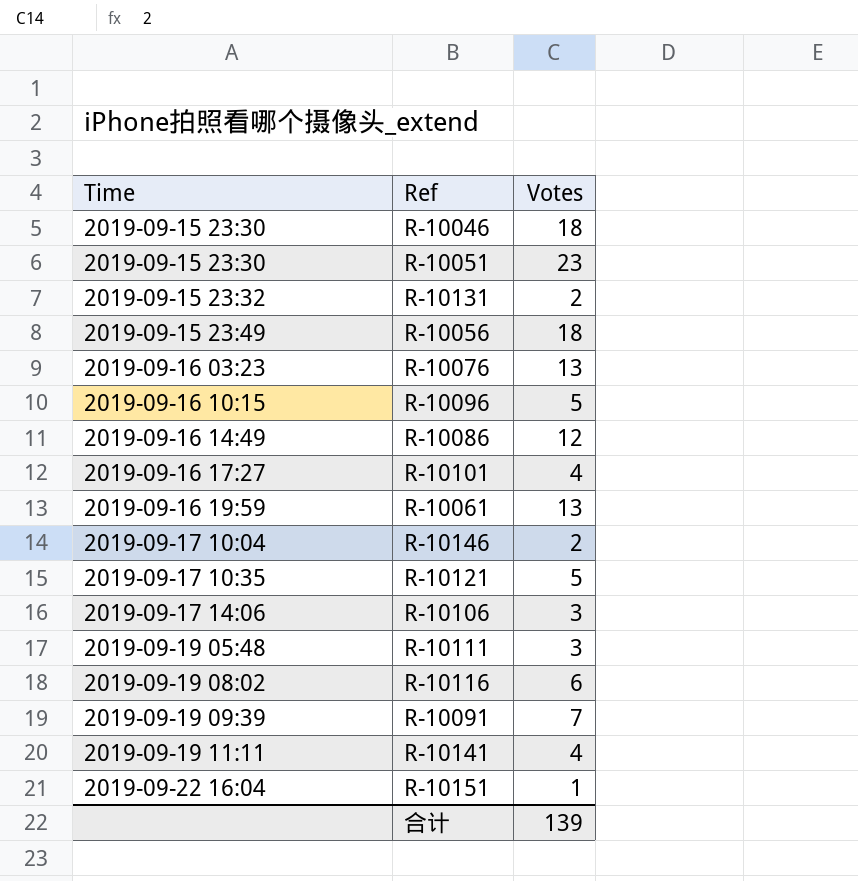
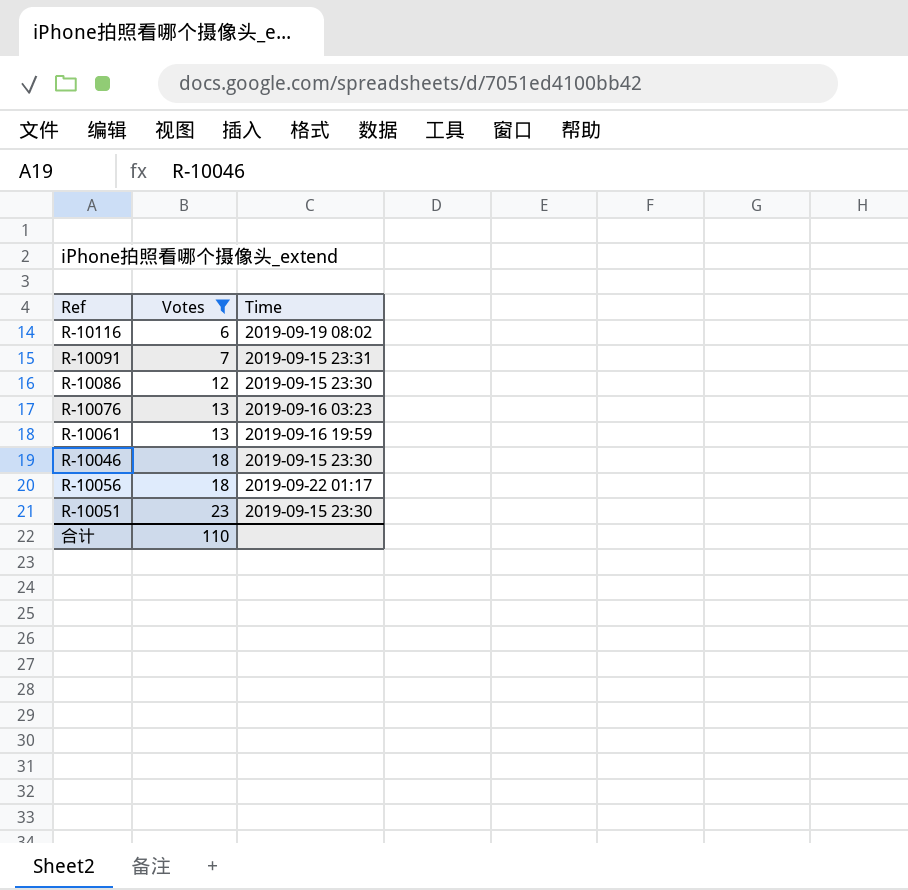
filter: none -> Votes >= 6
row order: Time ascending -> Votes ascending
column Time | position: 1 -> 3
R-10091 | Time: 2019-09-19 09:39 -> 2019-09-15 23:31
R-10086 | Time: 2019-09-16 14:49 -> 2019-09-15 23:30
R-10056 | Time: 2019-09-15 23:49 -> 2019-09-22 01:17
合计 | Votes: 139 -> 110

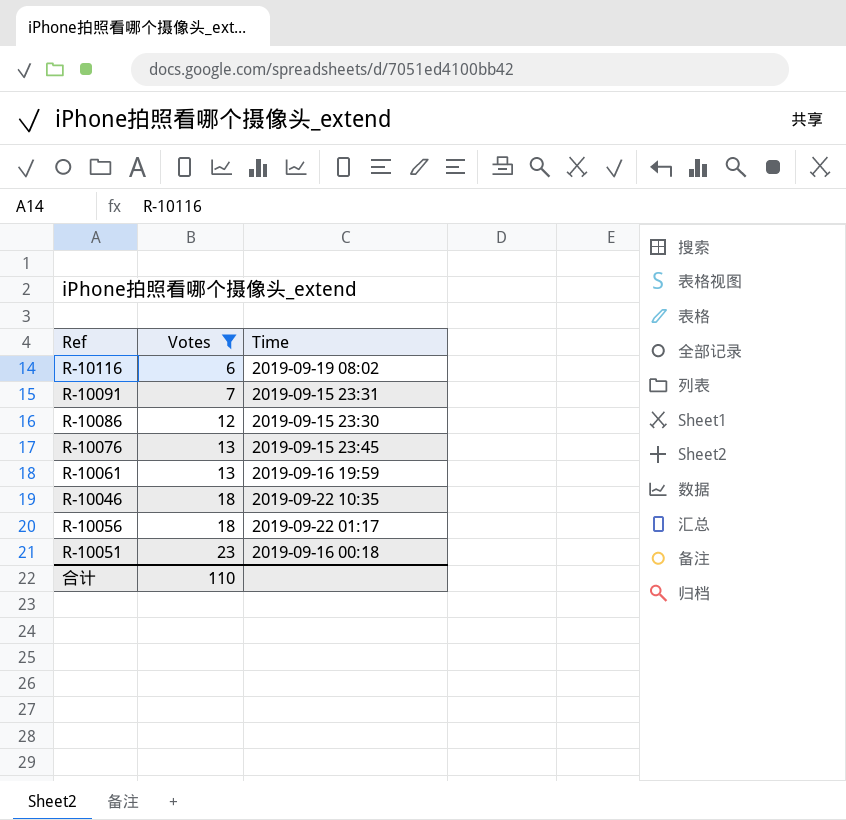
R-10076 | Time: 2019-09-16 03:23 -> 2019-09-15 23:45
R-10046 | Time: 2019-09-15 23:30 -> 2019-09-22 10:35
R-10051 | Time: 2019-09-15 23:30 -> 2019-09-16 00:18

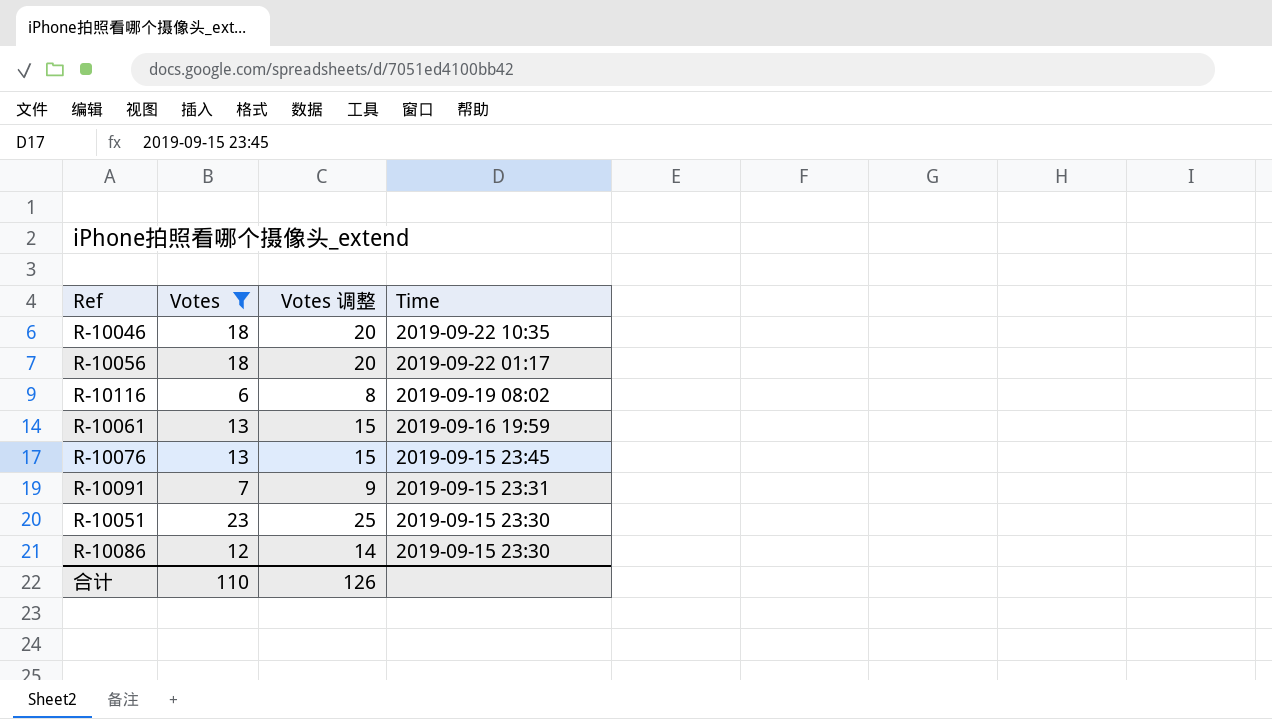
row order: Votes ascending -> Time descending
column Votes 调整 | formula: none -> [Votes] + 2
R-10051 | Time: 2019-09-16 00:18 -> 2019-09-15 23:30

